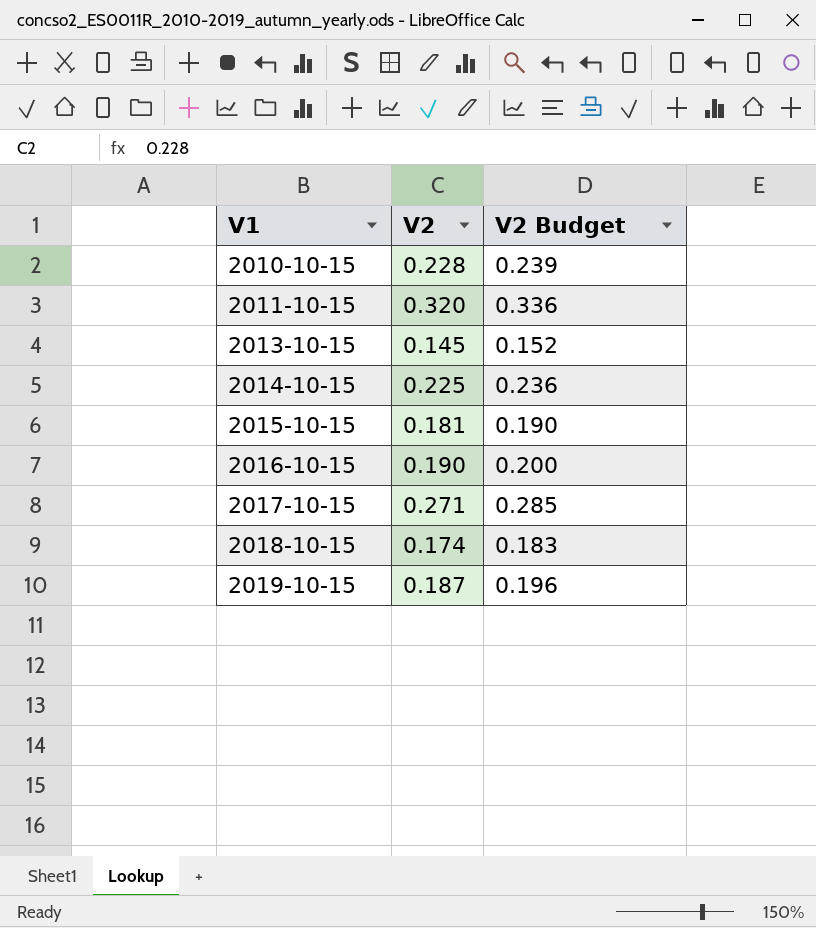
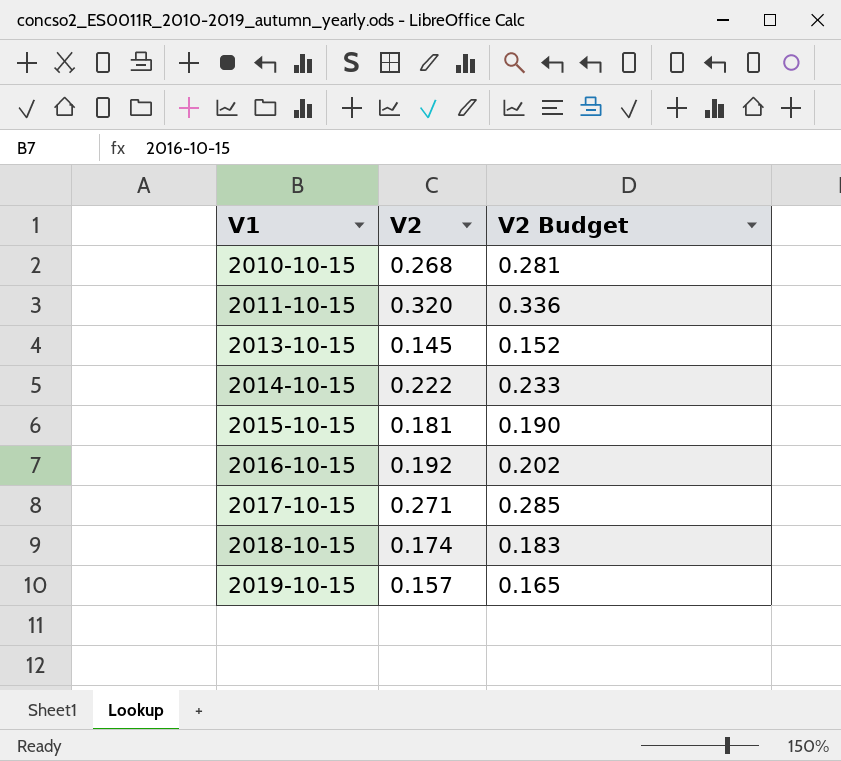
2010-10-15 | V2: 0.228 -> 0.268
2010-10-15 | V2 Budget: 0.239 -> 0.281
2014-10-15 | V2: 0.225 -> 0.222
2014-10-15 | V2 Budget: 0.236 -> 0.233
2016-10-15 | V2: 0.190 -> 0.192
2016-10-15 | V2 Budget: 0.200 -> 0.202
2019-10-15 | V2: 0.187 -> 0.157
2019-10-15 | V2 Budget: 0.196 -> 0.165

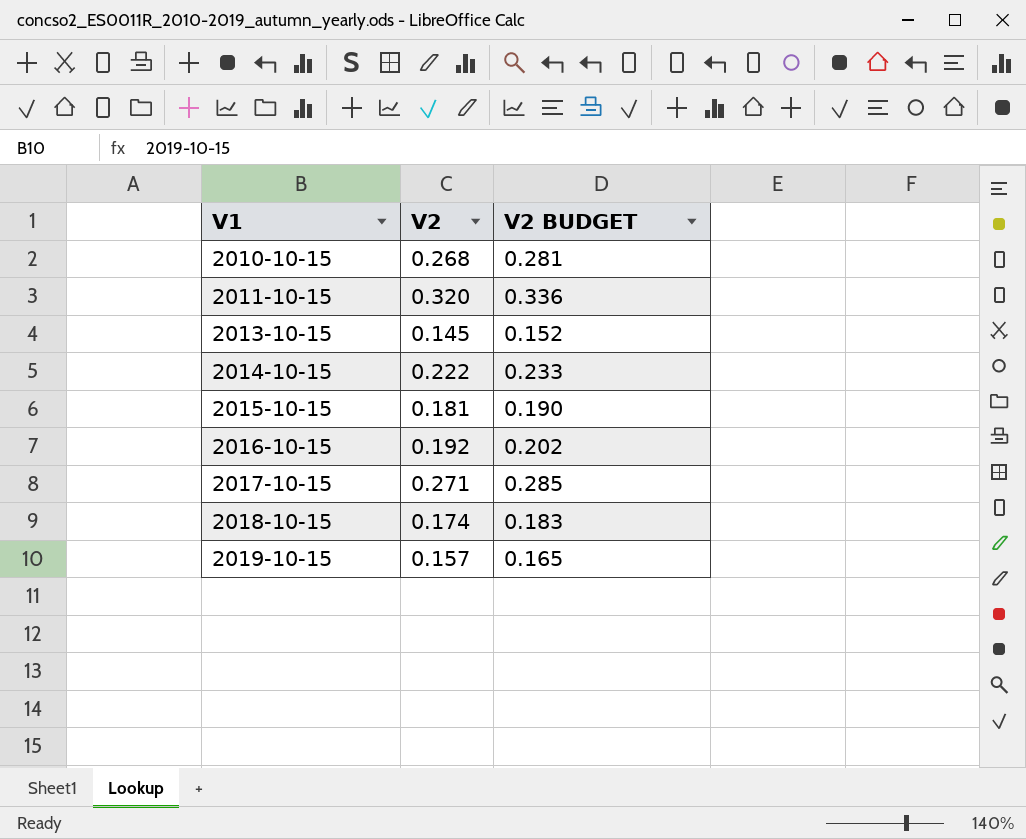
column name: V2 Budget -> V2 BUDGET

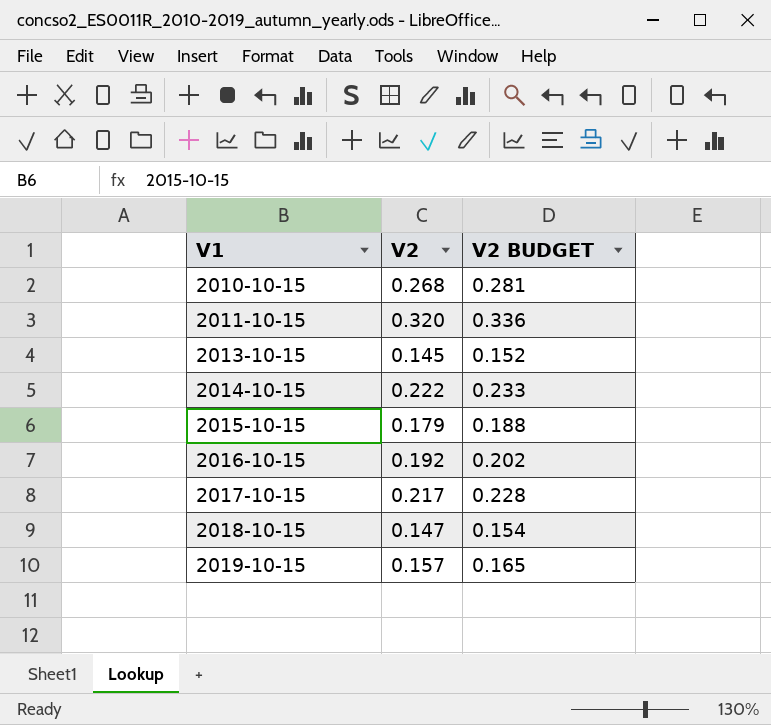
2015-10-15 | V2: 0.181 -> 0.179
2015-10-15 | V2 BUDGET: 0.190 -> 0.188
2017-10-15 | V2: 0.271 -> 0.217
2017-10-15 | V2 BUDGET: 0.285 -> 0.228
2018-10-15 | V2: 0.174 -> 0.147
2018-10-15 | V2 BUDGET: 0.183 -> 0.154

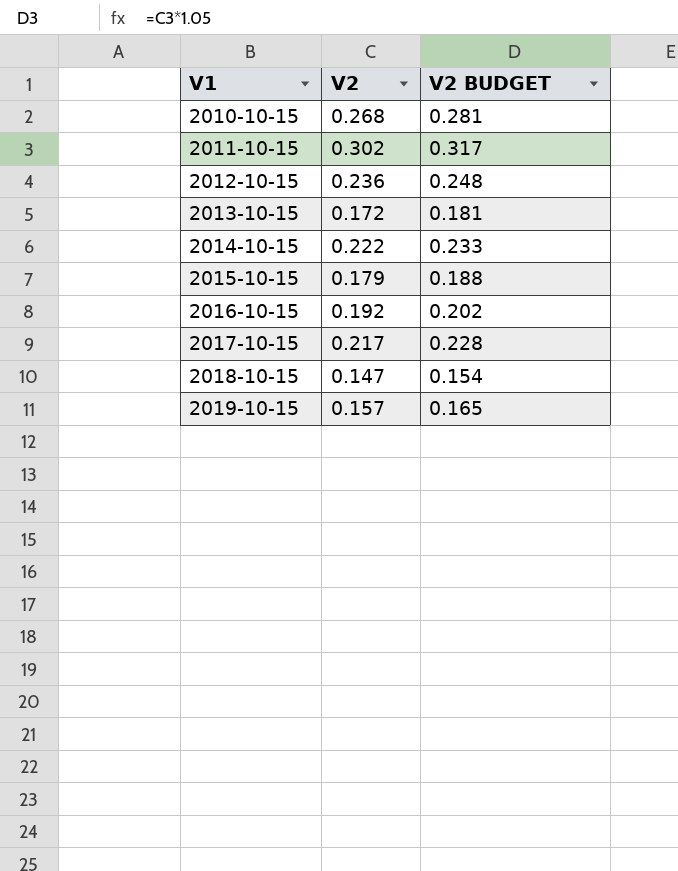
2011-10-15 | V2: 0.320 -> 0.302
2011-10-15 | V2 BUDGET: 0.336 -> 0.317
row 2012-10-15: none -> 0.236 | 0.248
2013-10-15 | V2: 0.145 -> 0.172
2013-10-15 | V2 BUDGET: 0.152 -> 0.181

